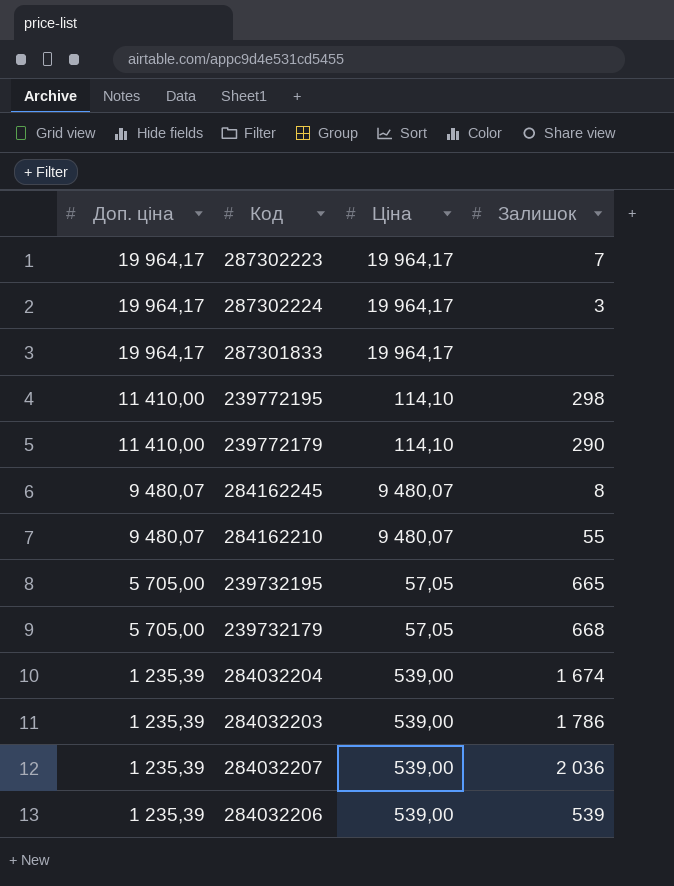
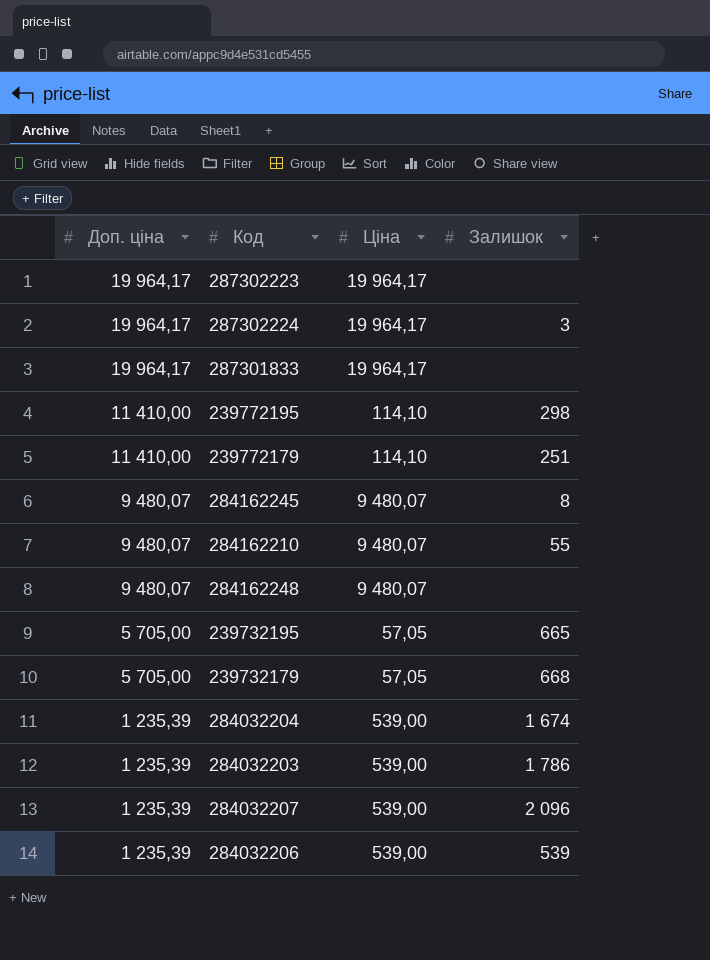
287302223 | Залишок: 7 -> none
239772179 | Залишок: 290 -> 251
row 284162248: none -> 9 480,07 | 9 480,07 | none
284032207 | Залишок: 2 036 -> 2 096

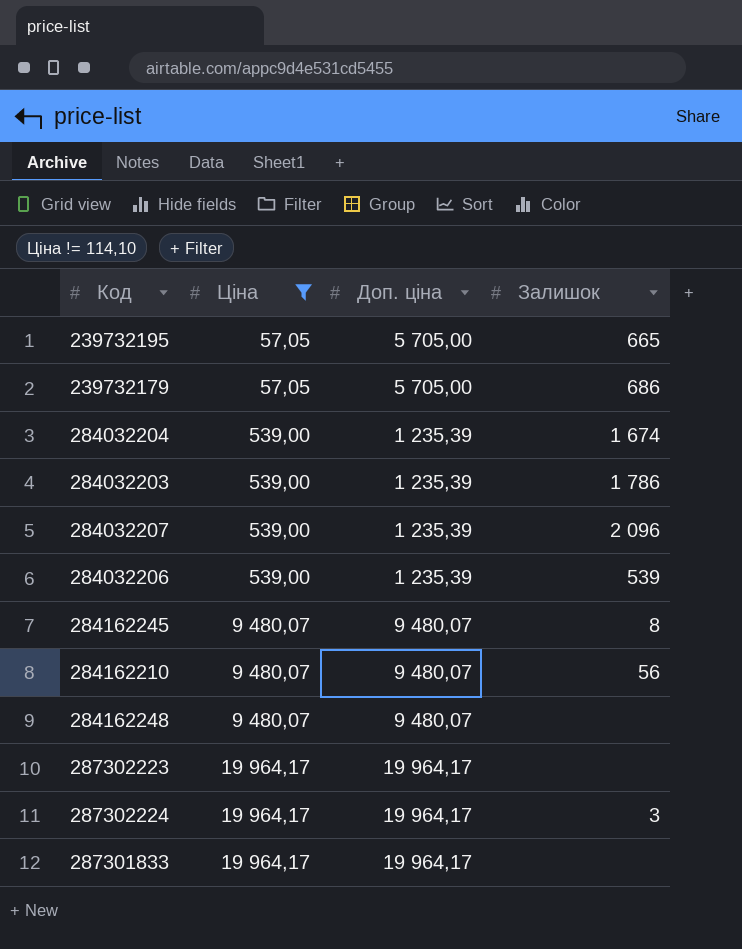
filter: none -> Ціна != 114,10
row order: Доп. ціна descending -> Ціна ascending
column Доп. ціна | position: 1 -> 3
239732179 | Залишок: 668 -> 686
284162210 | Залишок: 55 -> 56

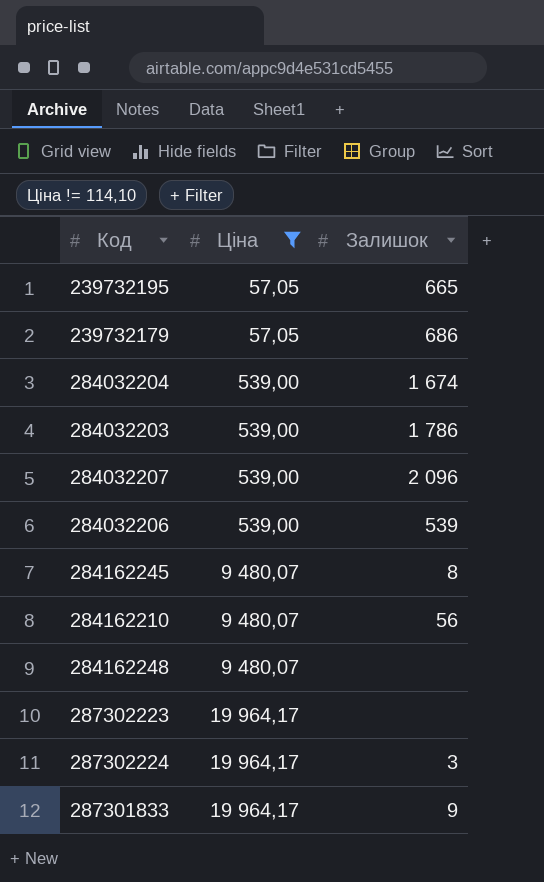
column Доп. ціна | position: 3 -> none
287301833 | Залишок: none -> 9

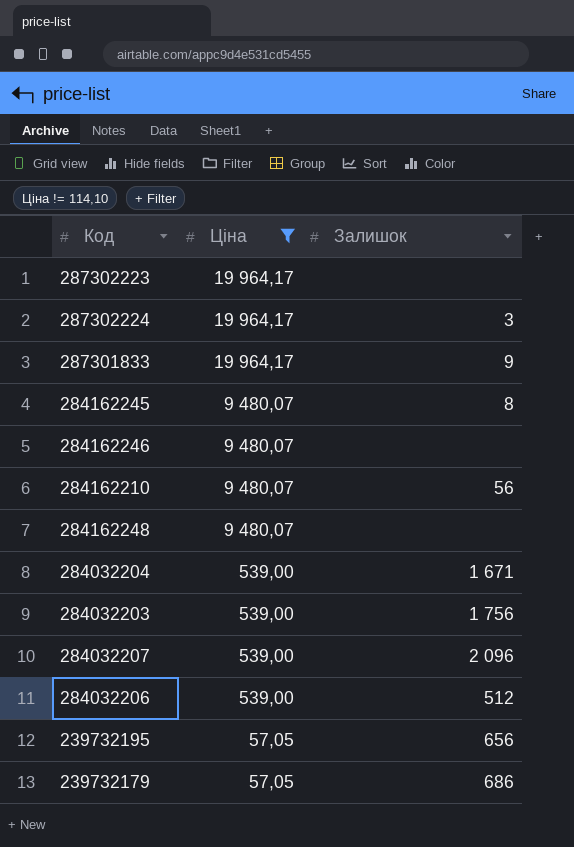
row order: Ціна ascending -> Ціна descending
row 284162246: none -> 9 480,07 | none
284032204 | Залишок: 1 674 -> 1 671
284032203 | Залишок: 1 786 -> 1 756
284032206 | Залишок: 539 -> 512
239732195 | Залишок: 665 -> 656

